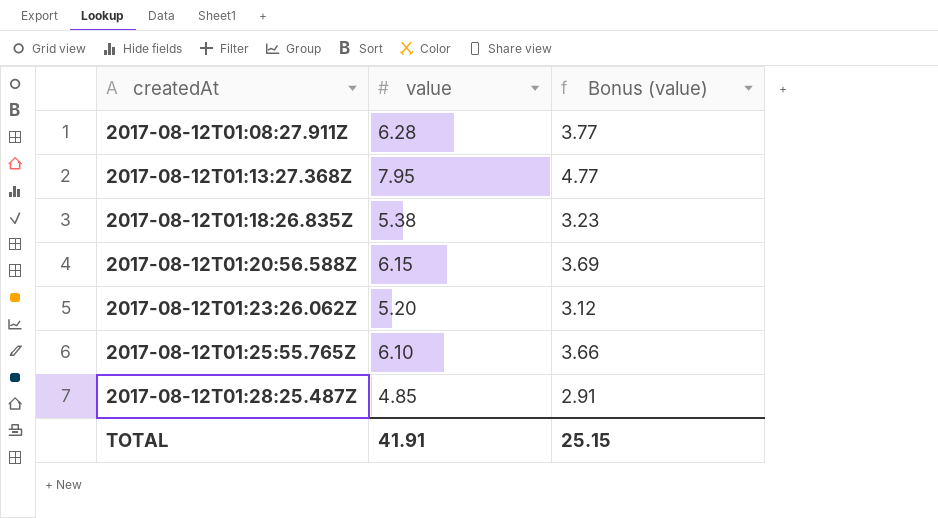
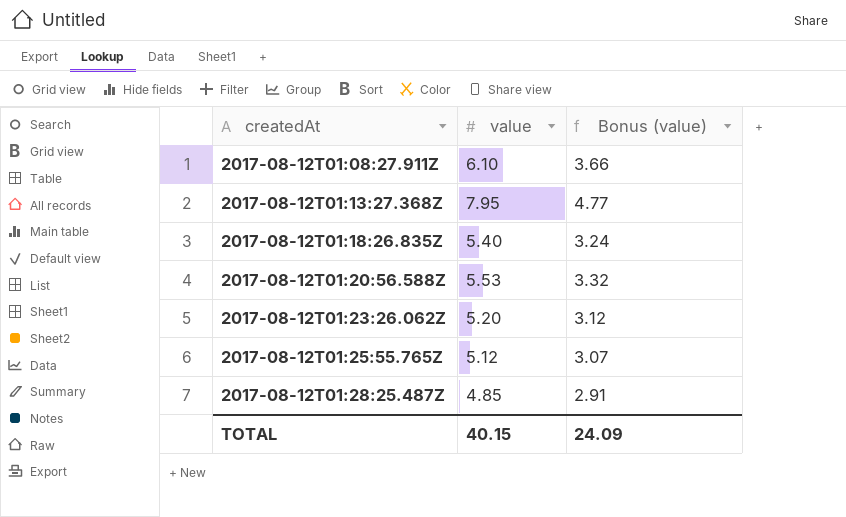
2017-08-12T01:08:27.911Z | value: 6.28 -> 6.10
2017-08-12T01:08:27.911Z | Bonus (value): 3.77 -> 3.66
2017-08-12T01:18:26.835Z | value: 5.38 -> 5.40
2017-08-12T01:18:26.835Z | Bonus (value): 3.23 -> 3.24
2017-08-12T01:20:56.588Z | value: 6.15 -> 5.53
2017-08-12T01:20:56.588Z | Bonus (value): 3.69 -> 3.32
2017-08-12T01:25:55.765Z | value: 6.10 -> 5.12
2017-08-12T01:25:55.765Z | Bonus (value): 3.66 -> 3.07
TOTAL | value: 41.91 -> 40.15
TOTAL | Bonus (value): 25.15 -> 24.09

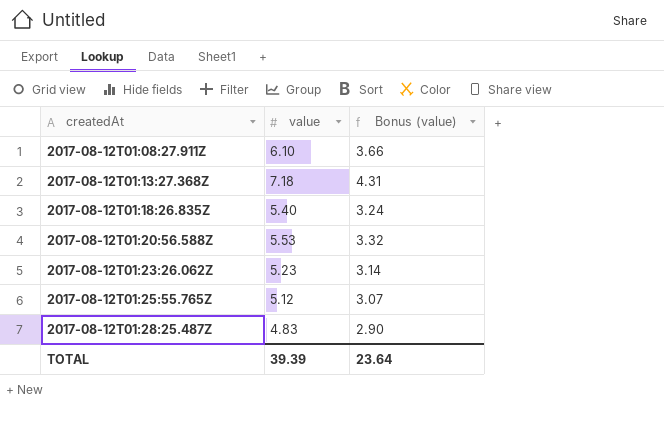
2017-08-12T01:13:27.368Z | value: 7.95 -> 7.18
2017-08-12T01:13:27.368Z | Bonus (value): 4.77 -> 4.31
2017-08-12T01:23:26.062Z | value: 5.20 -> 5.23
2017-08-12T01:23:26.062Z | Bonus (value): 3.12 -> 3.14
2017-08-12T01:28:25.487Z | value: 4.85 -> 4.83
2017-08-12T01:28:25.487Z | Bonus (value): 2.91 -> 2.90
TOTAL | value: 40.15 -> 39.39
TOTAL | Bonus (value): 24.09 -> 23.64

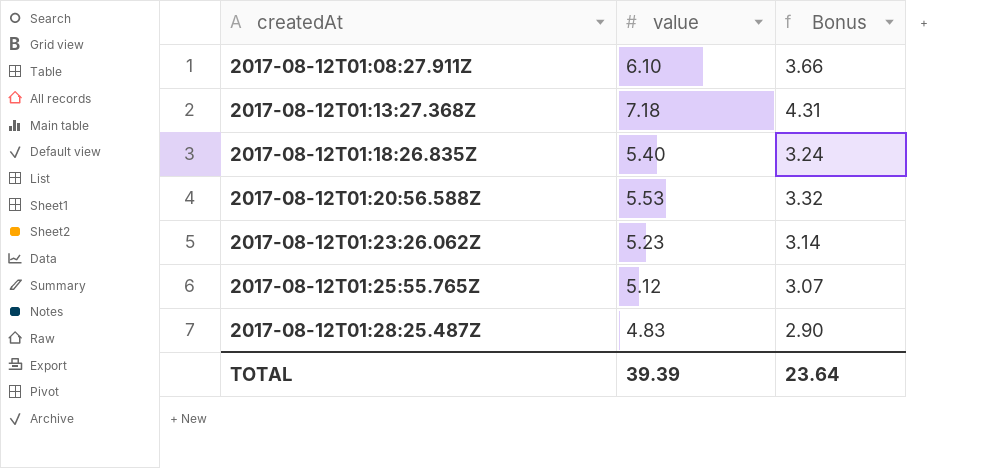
column name: Bonus (value) -> Bonus

